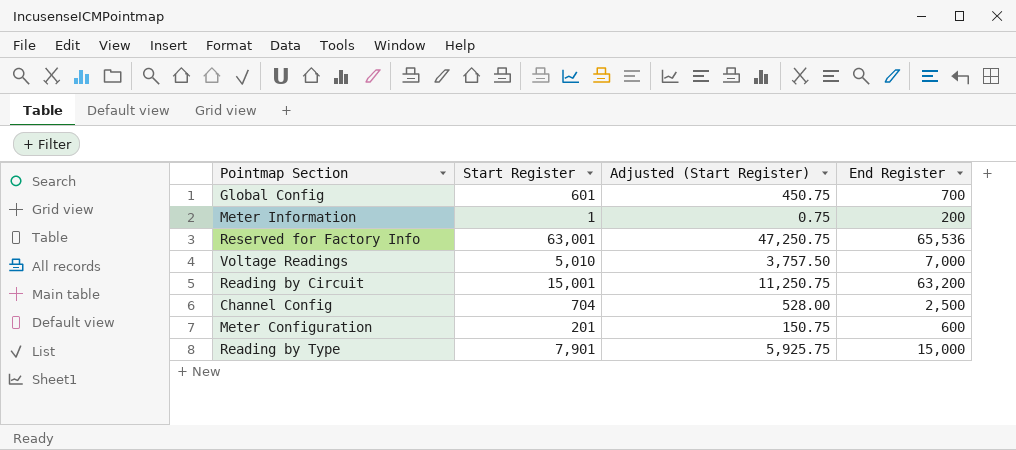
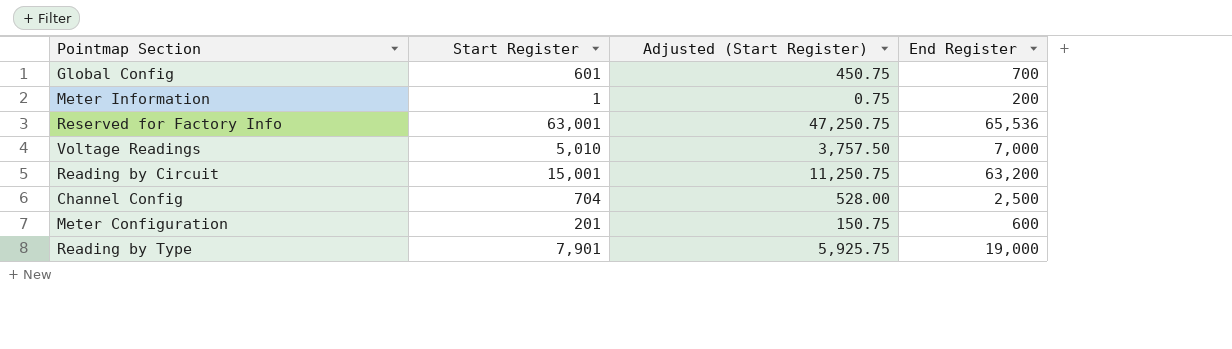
Reading by Type | End Register: 15,000 -> 19,000

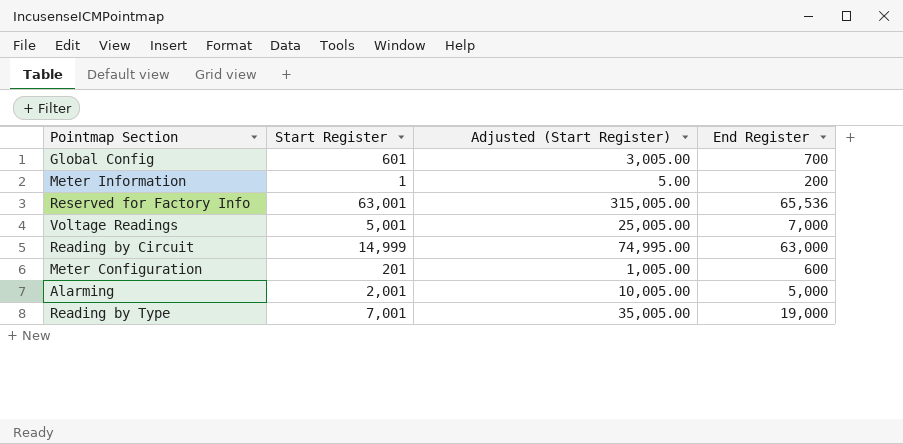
column Adjusted (Start Register) | formula: [Start Register] * 0.75 -> [Start Register] * 5
row Channel Config: 704 | 528.00 | 2,500 -> none
Voltage Readings | Start Register: 5,010 -> 5,001
Reading by Circuit | Start Register: 15,001 -> 14,999
Reading by Circuit | End Register: 63,200 -> 63,000
row Alarming: none -> 2,001 | 10,005.00 | 5,000
Reading by Type | Start Register: 7,901 -> 7,001

